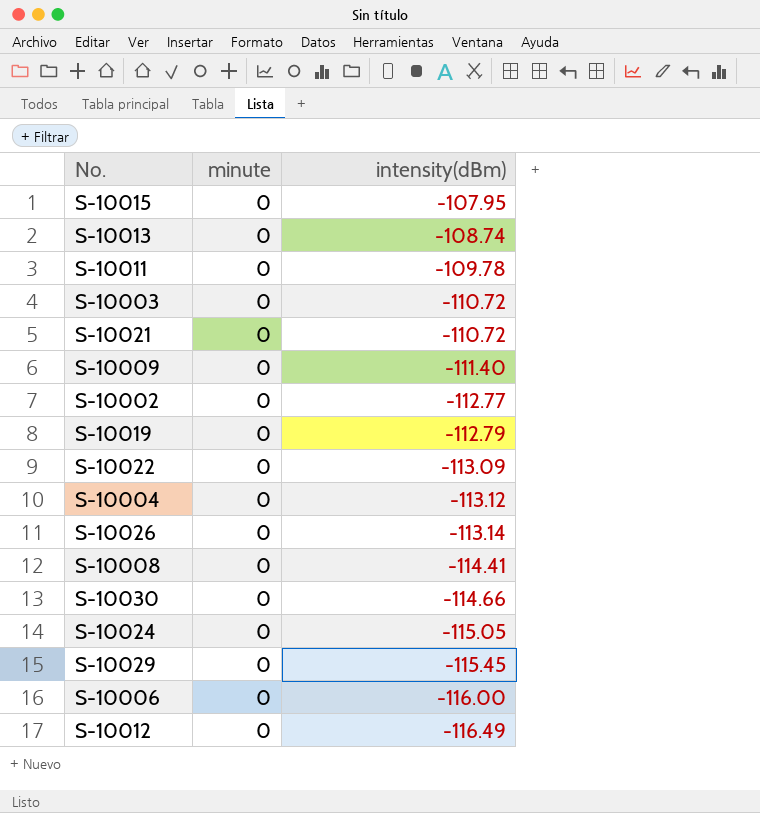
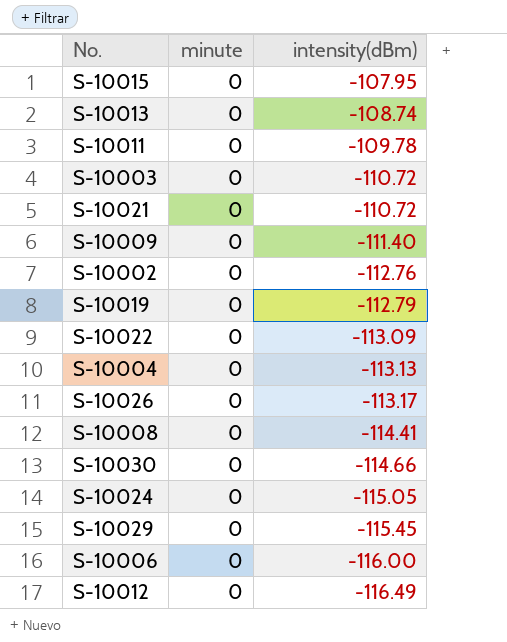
S-10002 | intensity(dBm): -112.77 -> -112.76
S-10004 | intensity(dBm): -113.12 -> -113.13
S-10026 | intensity(dBm): -113.14 -> -113.17

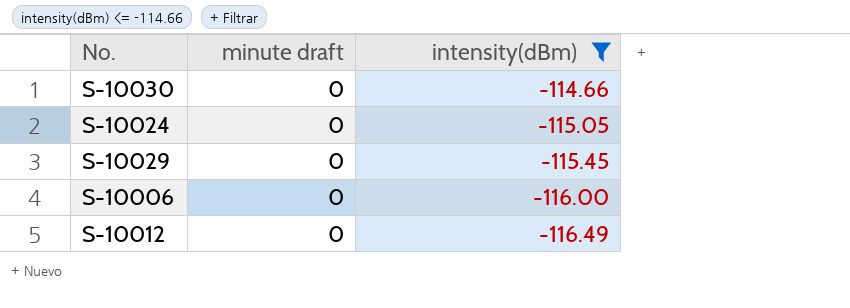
filter: none -> intensity(dBm) <= -114.66
column name: minute -> minute draft

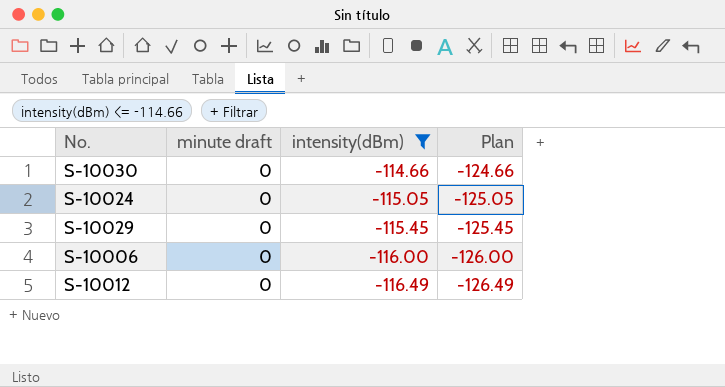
column Plan | formula: none -> [intensity(dBm)] - 10

